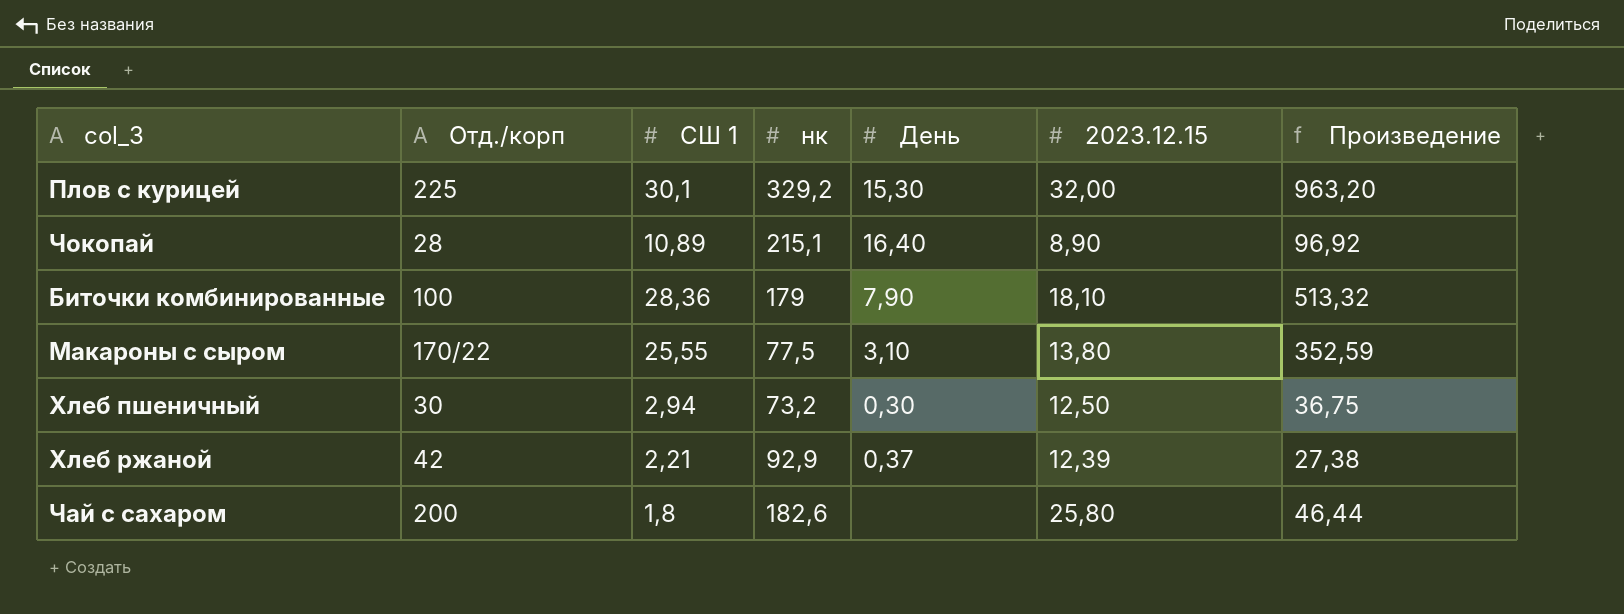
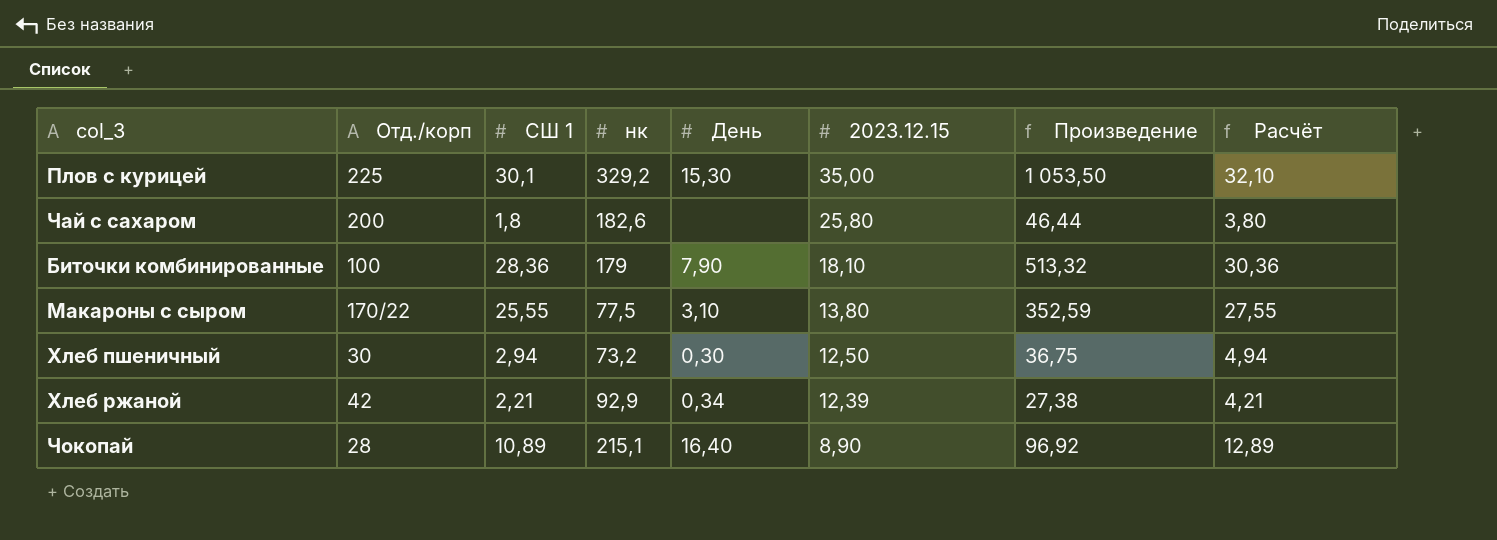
row order: none -> 2023.12.15 descending
column Расчёт | formula: none -> [СШ 1] + 2
Плов с курицей | 2023.12.15: 32,00 -> 35,00
Плов с курицей | Произведение: 963,20 -> 1 053,50
Хлеб ржаной | День: 0,37 -> 0,34

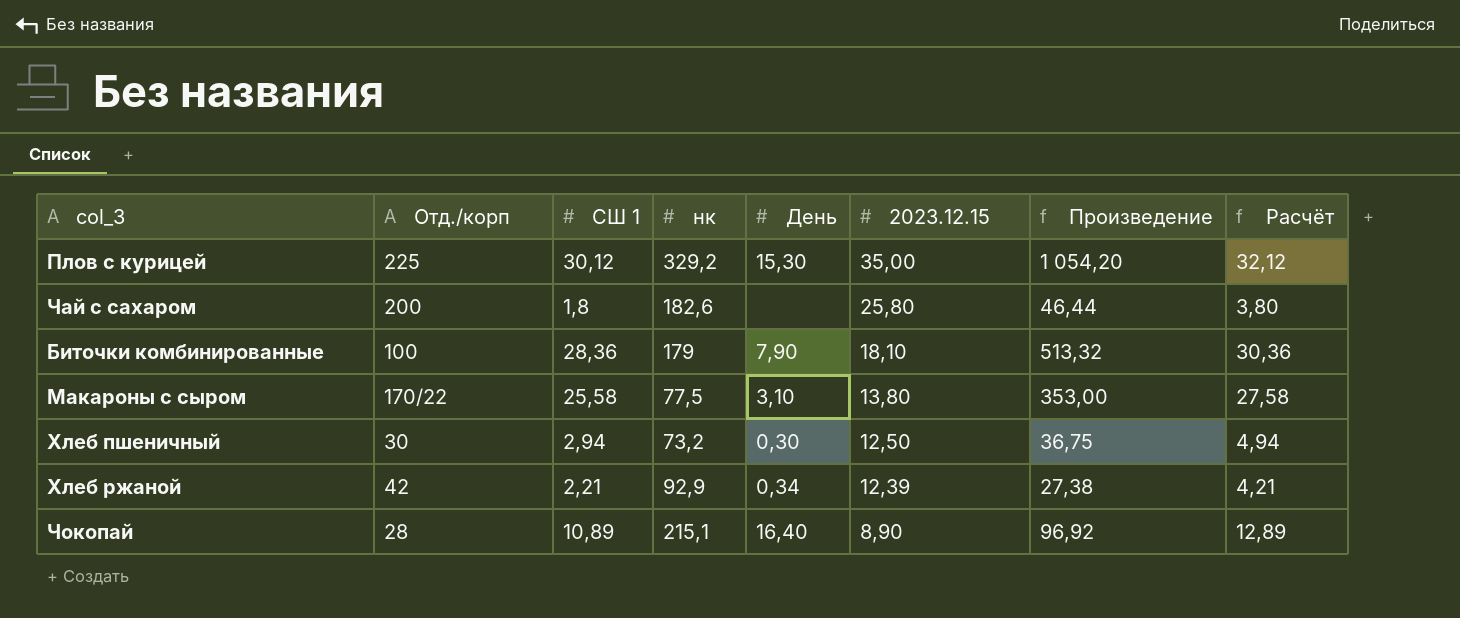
Плов с курицей | СШ 1: 30,1 -> 30,12
Плов с курицей | Произведение: 1 053,50 -> 1 054,20
Плов с курицей | Расчёт: 32,10 -> 32,12
Макароны с сыром | СШ 1: 25,55 -> 25,58
Макароны с сыром | Произведение: 352,59 -> 353,00
Макароны с сыром | Расчёт: 27,55 -> 27,58

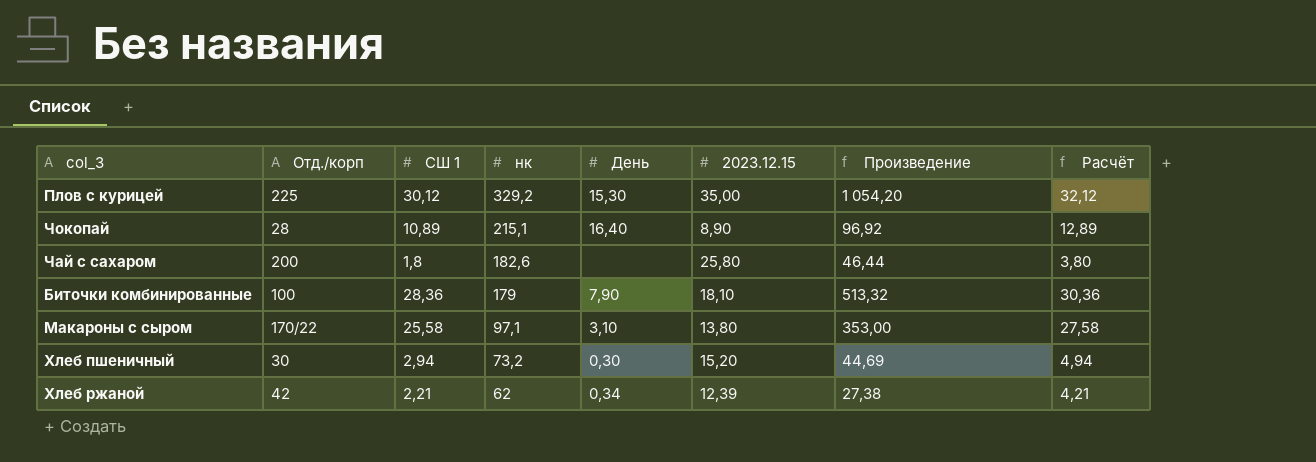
row order: 2023.12.15 descending -> нк descending
Макароны с сыром | нк: 77,5 -> 97,1
Хлеб пшеничный | 2023.12.15: 12,50 -> 15,20
Хлеб пшеничный | Произведение: 36,75 -> 44,69
Хлеб ржаной | нк: 92,9 -> 62

